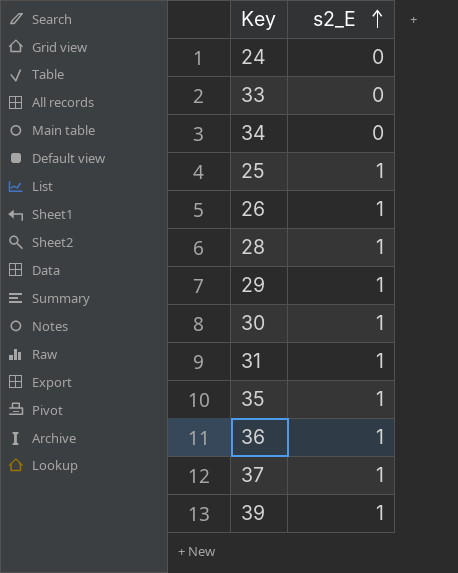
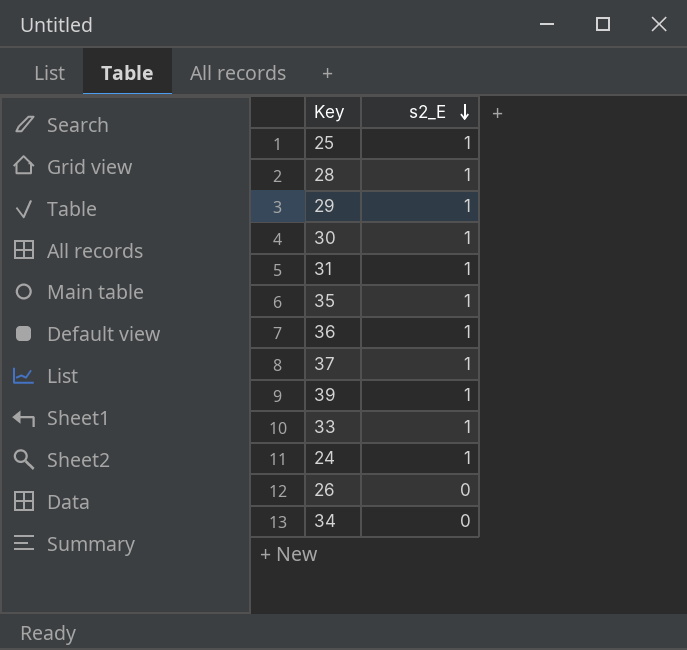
row order: s2_E ascending -> s2_E descending
33 | s2_E: 0 -> 1
24 | s2_E: 0 -> 1
26 | s2_E: 1 -> 0

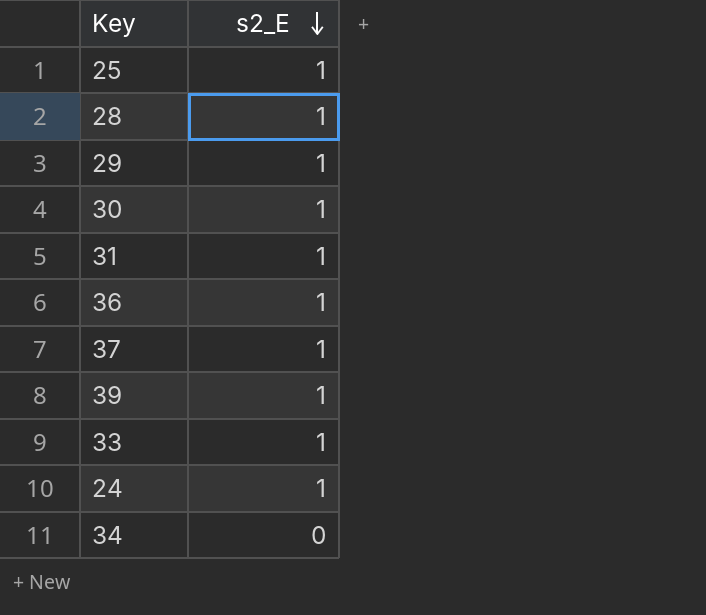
row 35: 1 -> none
row 26: 0 -> none

